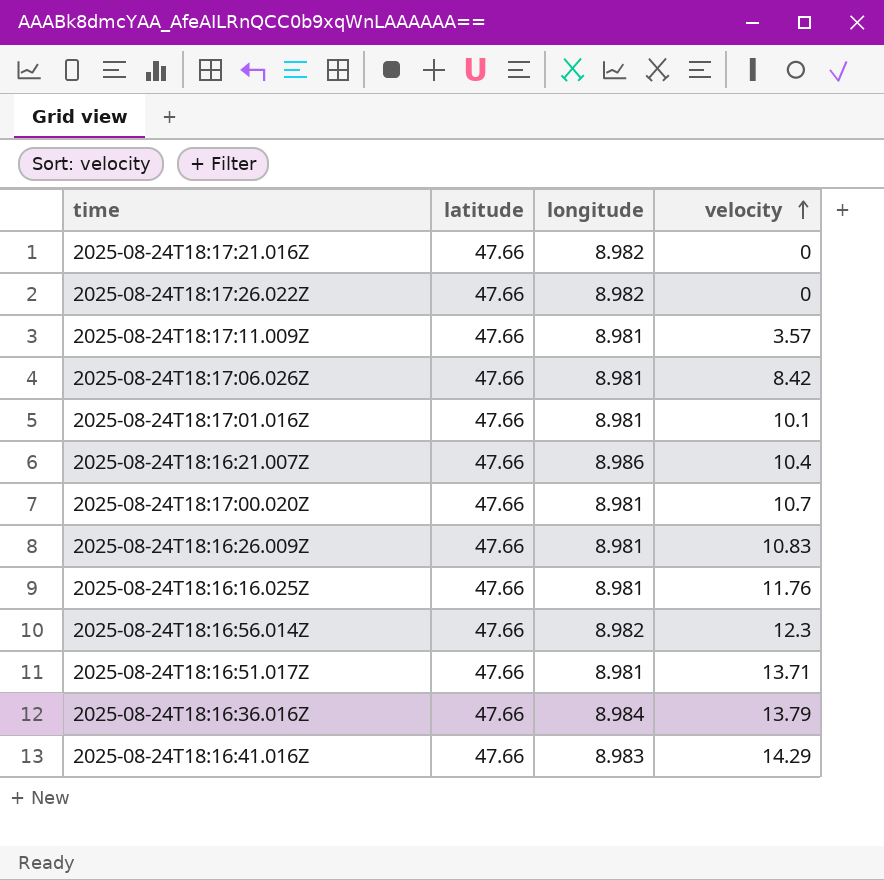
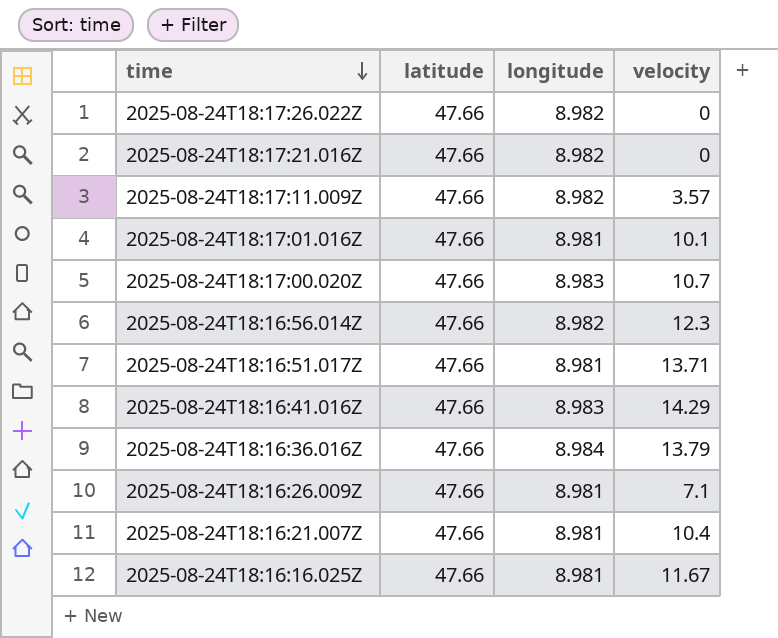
row order: velocity ascending -> time descending
row 2025-08-24T18:17:06.026Z: 47.66 | 8.981 | 8.42 -> none
2025-08-24T18:17:11.009Z | longitude: 8.981 -> 8.982
2025-08-24T18:17:00.020Z | longitude: 8.981 -> 8.983
2025-08-24T18:16:26.009Z | velocity: 10.83 -> 7.1
2025-08-24T18:16:21.007Z | longitude: 8.986 -> 8.981
2025-08-24T18:16:16.025Z | velocity: 11.76 -> 11.67

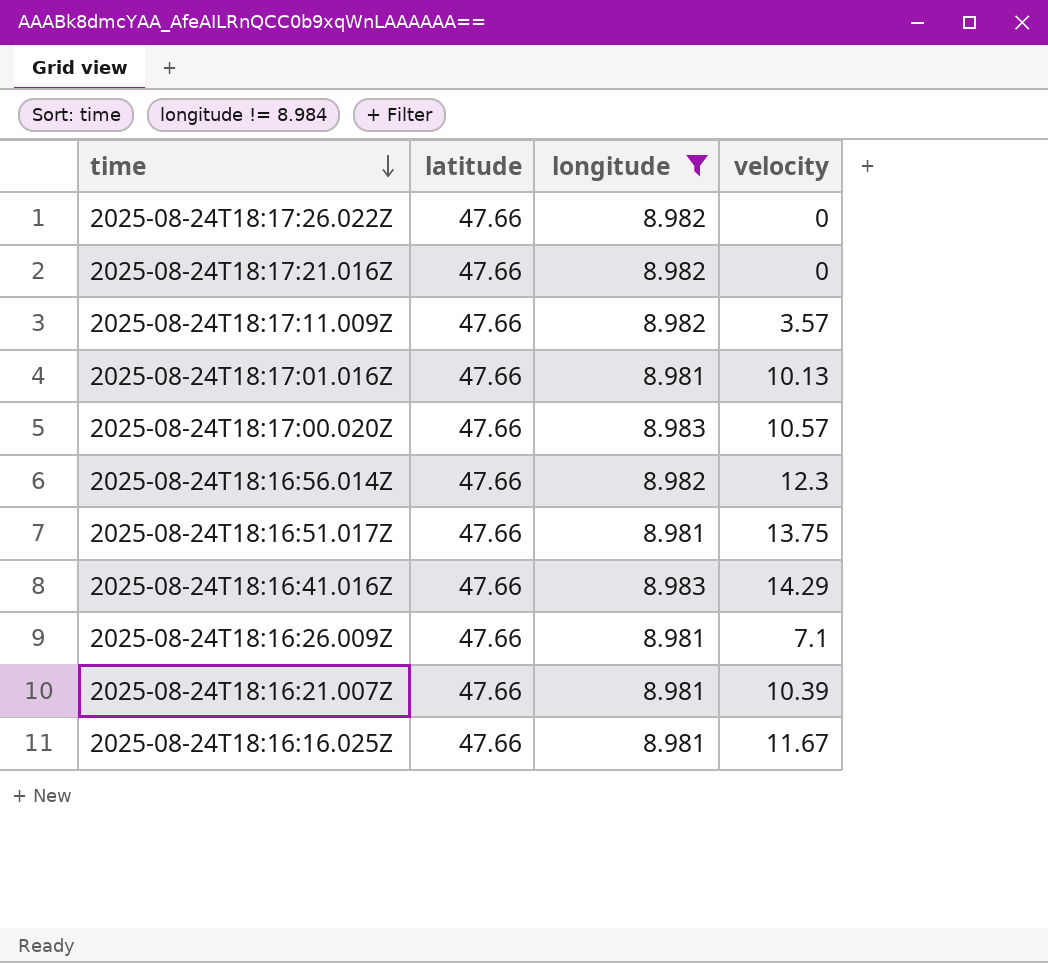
filter: none -> longitude != 8.984
2025-08-24T18:17:01.016Z | velocity: 10.1 -> 10.13
2025-08-24T18:17:00.020Z | velocity: 10.7 -> 10.57
2025-08-24T18:16:51.017Z | velocity: 13.71 -> 13.75
2025-08-24T18:16:21.007Z | velocity: 10.4 -> 10.39

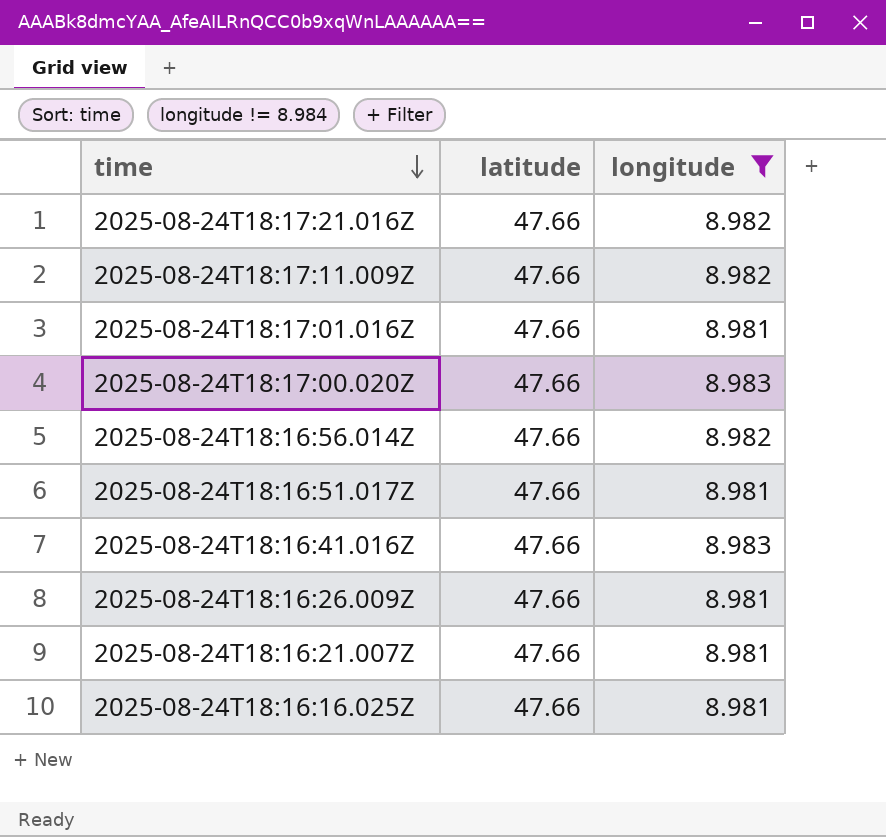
column velocity | position: 4 -> none
row 2025-08-24T18:17:26.022Z: 47.66 | 8.982 | 0 -> none

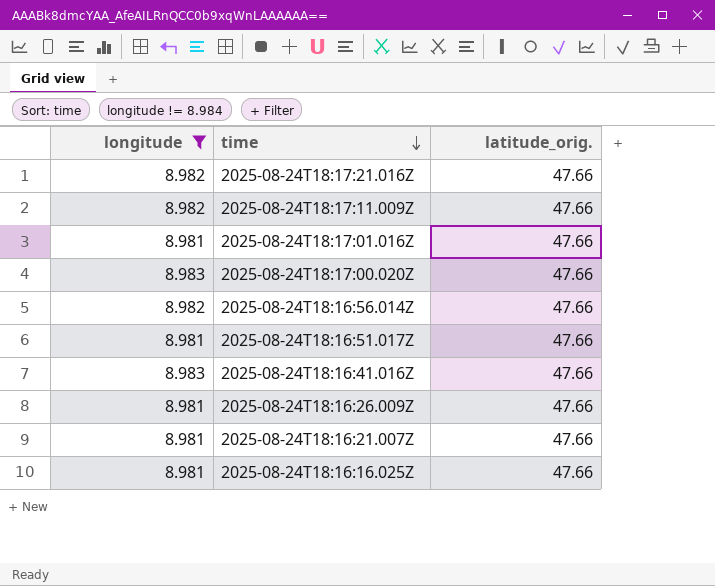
column longitude | position: 3 -> 1
column name: latitude -> latitude_orig.

